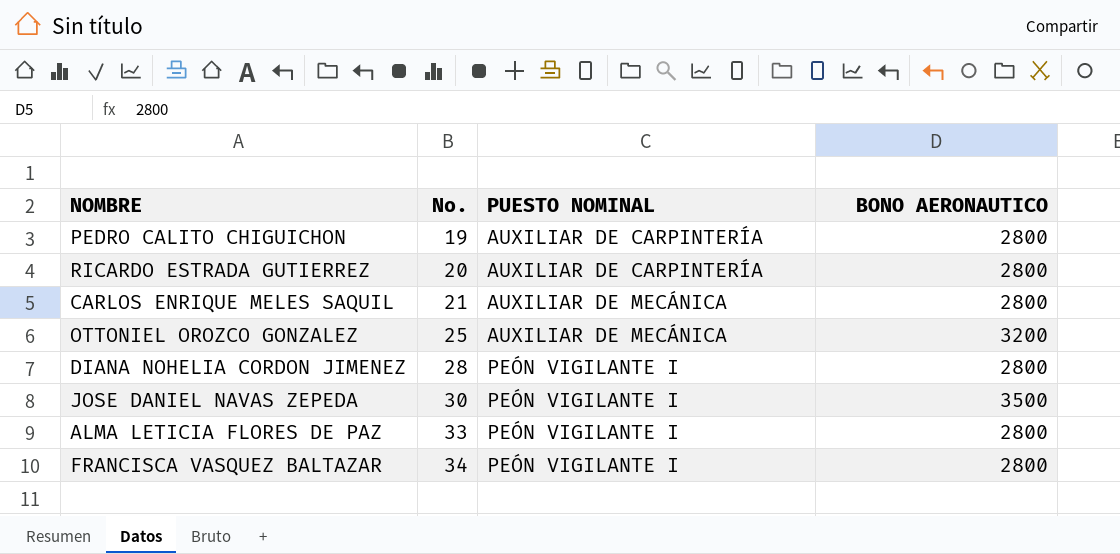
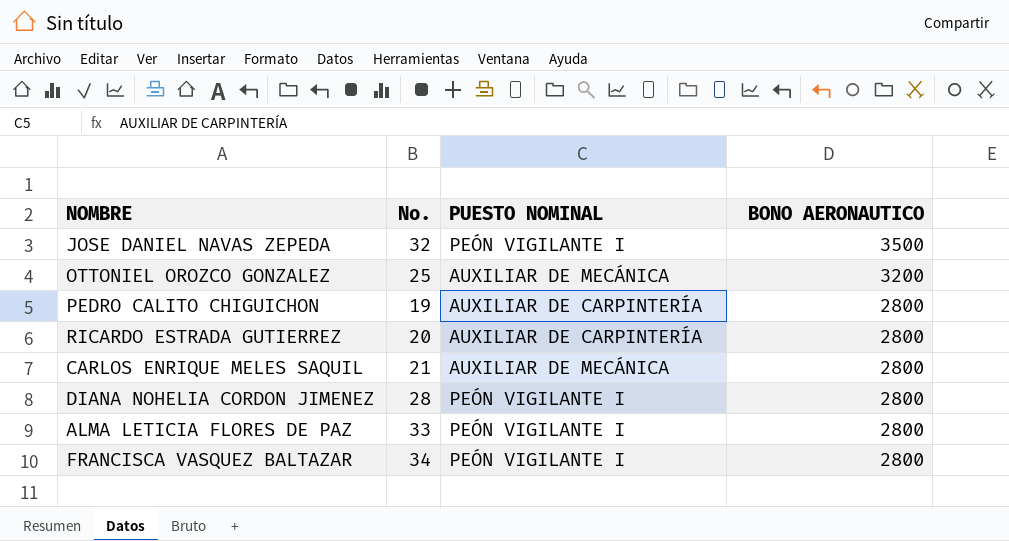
row order: No. ascending -> BONO AERONAUTICO descending
JOSE DANIEL NAVAS ZEPEDA | No.: 30 -> 32

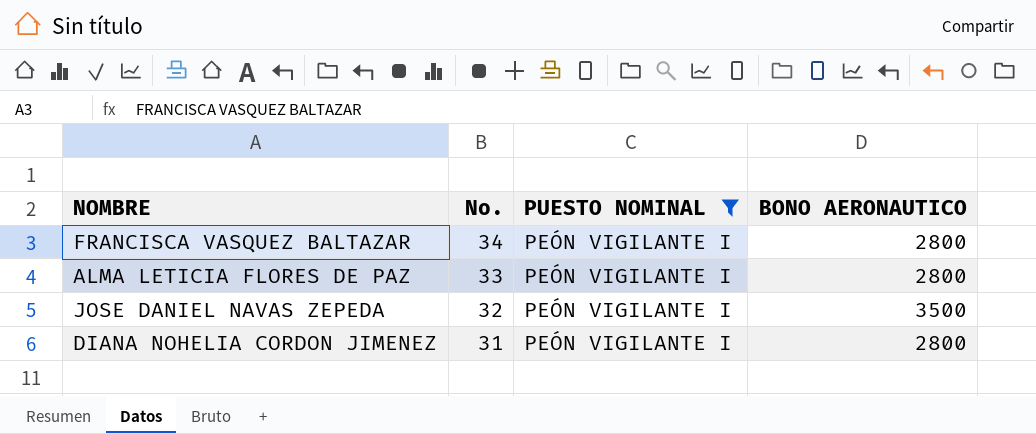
filter: none -> PUESTO NOMINAL = PEÓN VIGILANTE I
row order: BONO AERONAUTICO descending -> No. descending
DIANA NOHELIA CORDON JIMENEZ | No.: 28 -> 31

